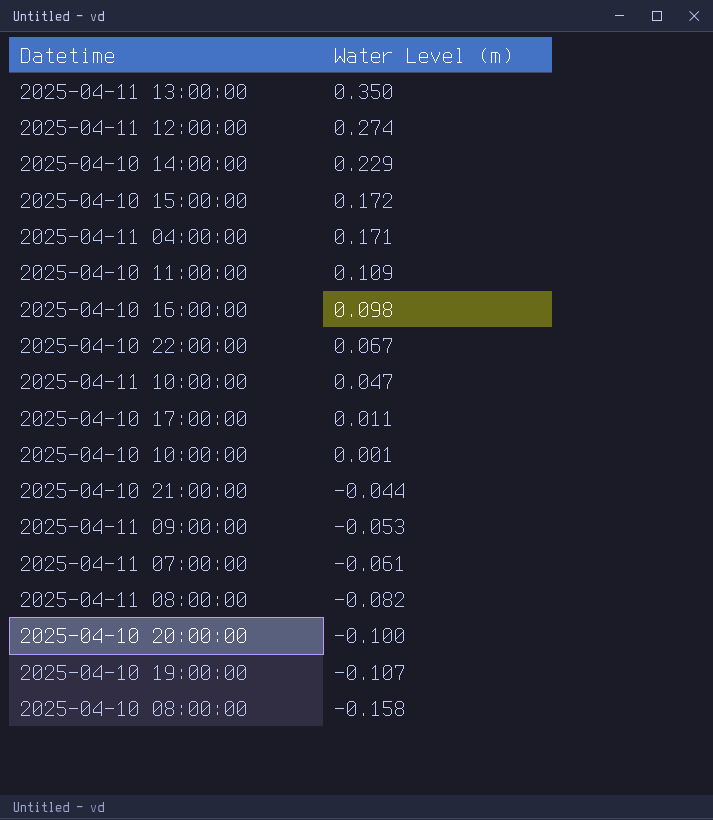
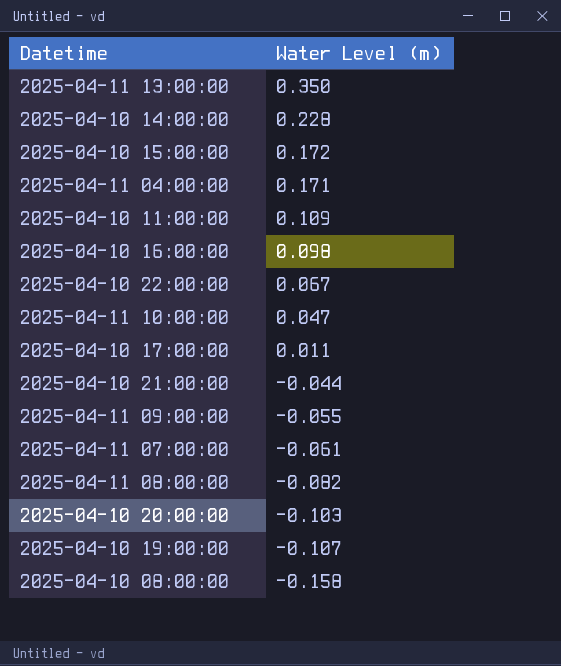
row 2025-04-11 12:00:00: 0.274 -> none
row 2025-04-10 10:00:00: 0.001 -> none
2025-04-10 14:00:00 | Water Level (m): 0.229 -> 0.228
2025-04-11 09:00:00 | Water Level (m): -0.053 -> -0.055
2025-04-10 20:00:00 | Water Level (m): -0.100 -> -0.103

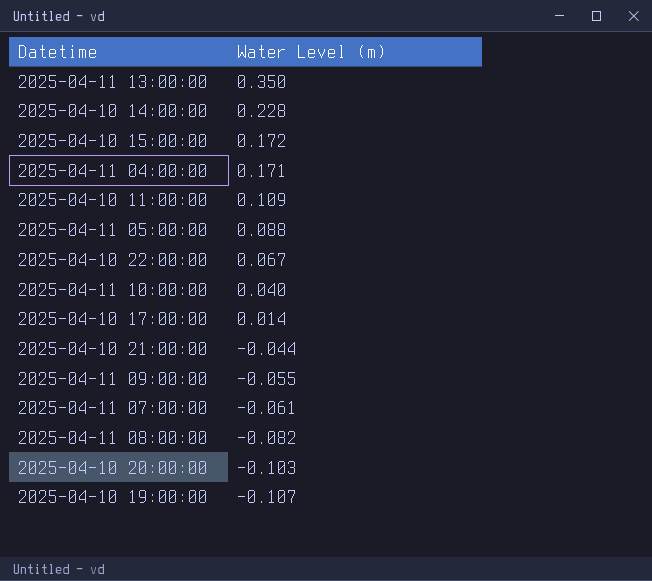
row 2025-04-10 16:00:00: 0.098 -> none
row 2025-04-10 08:00:00: -0.158 -> none
row 2025-04-11 05:00:00: none -> 0.088
2025-04-11 10:00:00 | Water Level (m): 0.047 -> 0.040
2025-04-10 17:00:00 | Water Level (m): 0.011 -> 0.014

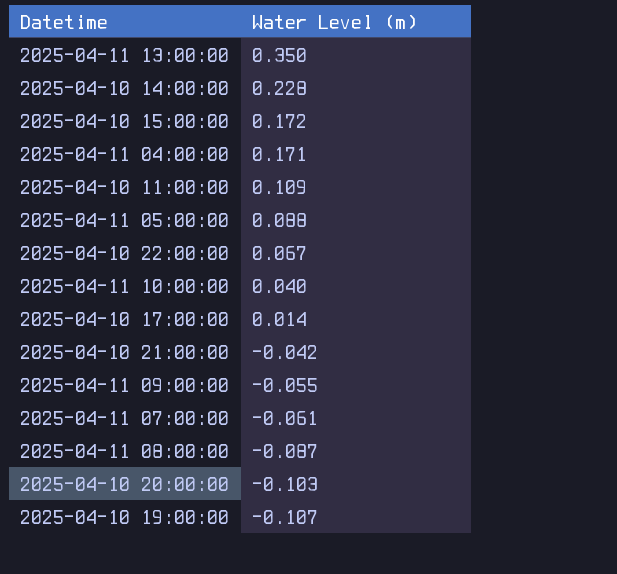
2025-04-10 21:00:00 | Water Level (m): -0.044 -> -0.042
2025-04-11 08:00:00 | Water Level (m): -0.082 -> -0.087

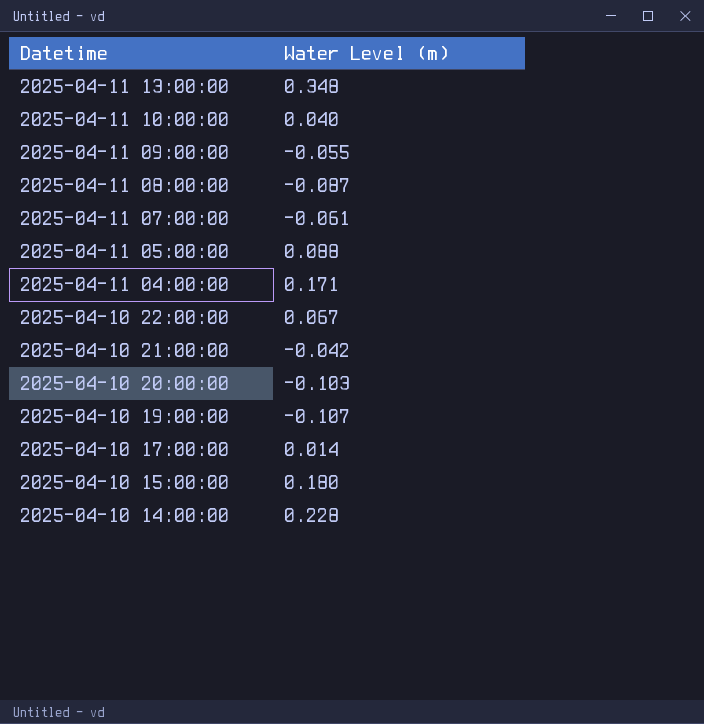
row order: Water Level (m) descending -> Datetime descending
row 2025-04-10 11:00:00: 0.109 -> none
2025-04-11 13:00:00 | Water Level (m): 0.350 -> 0.348
2025-04-10 15:00:00 | Water Level (m): 0.172 -> 0.180

